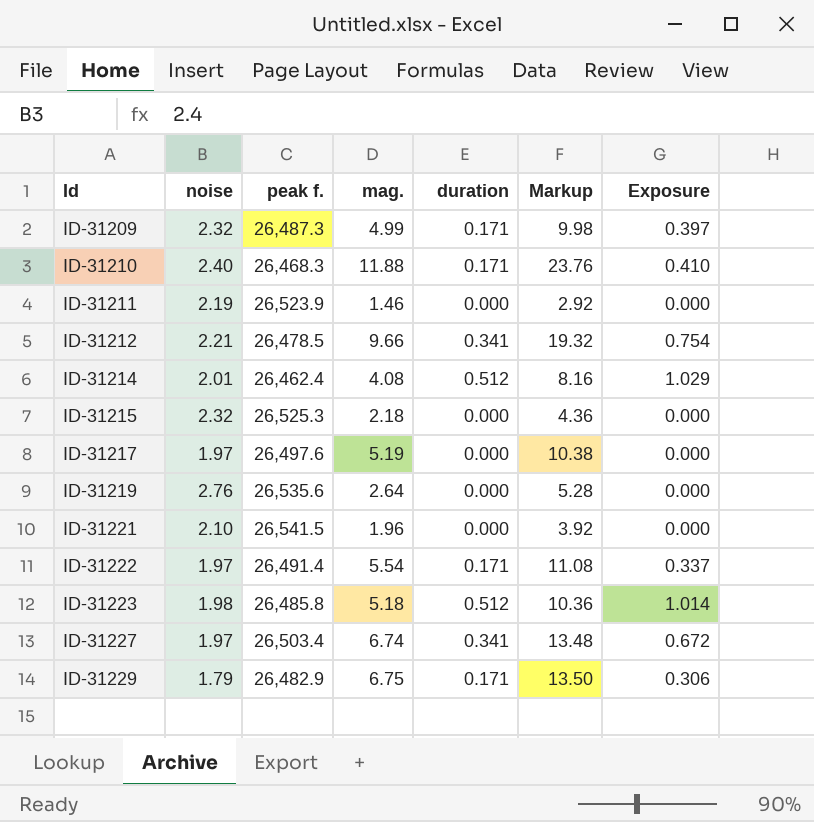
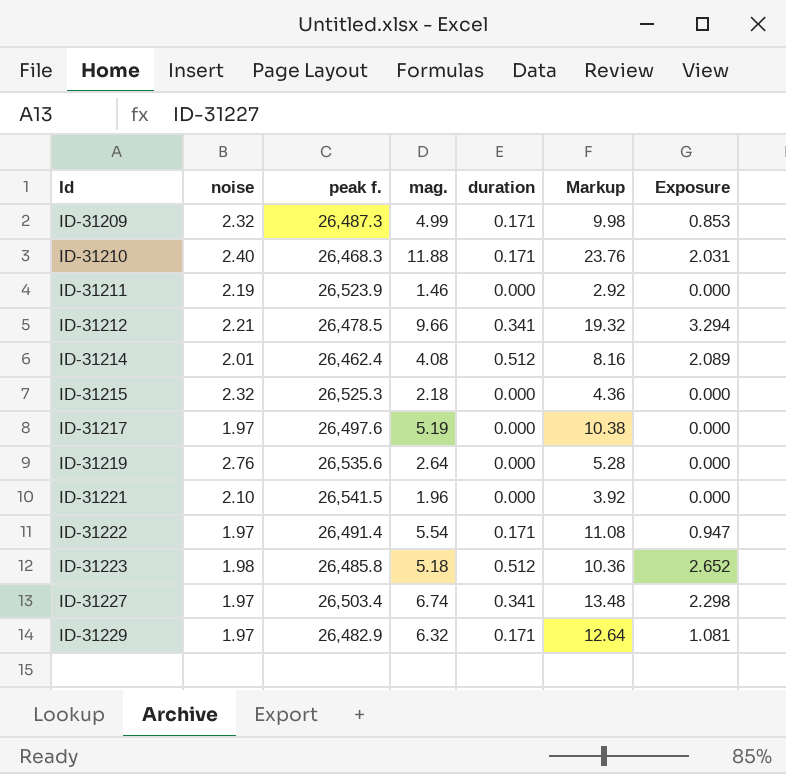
column Exposure | formula: [noise] * [duration] -> [mag.] * [duration]
ID-31229 | noise: 1.79 -> 1.97
ID-31229 | mag.: 6.75 -> 6.32
ID-31229 | Markup: 13.50 -> 12.64

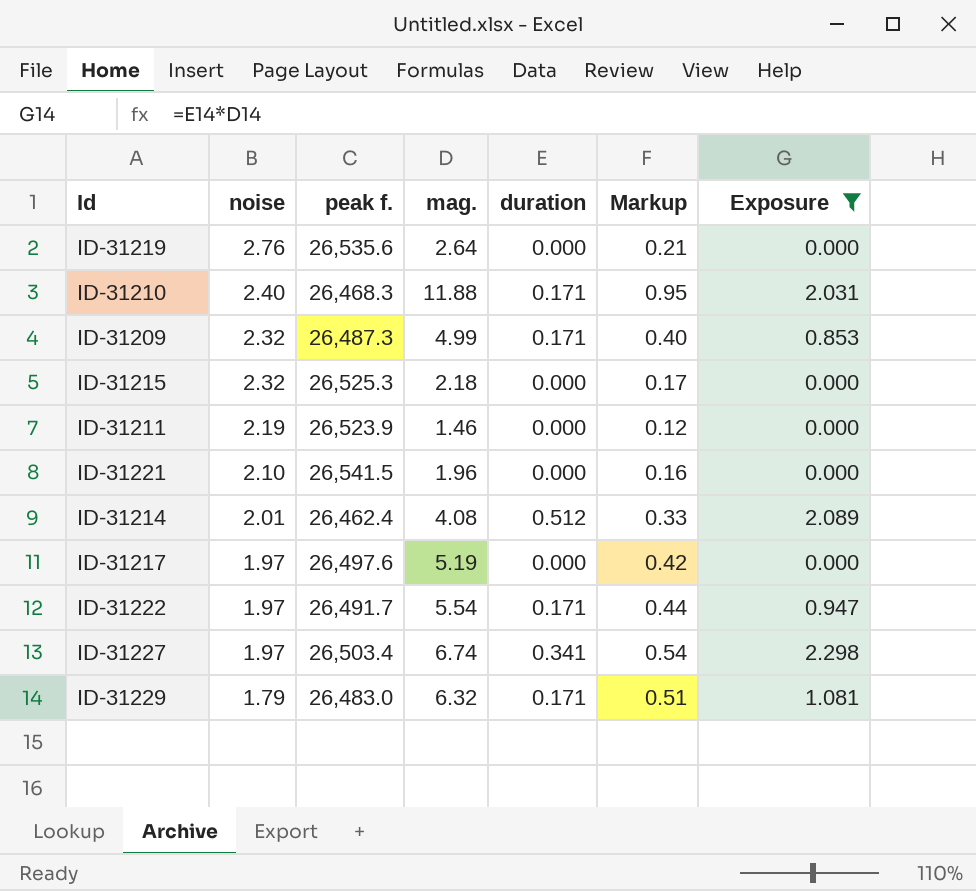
filter: none -> Exposure <= 2.298
row order: Id ascending -> noise descending
column Markup | formula: [mag.] * 2 -> [mag.] * 0.08
ID-31222 | peak f.: 26,491.4 -> 26,491.7
ID-31229 | noise: 1.97 -> 1.79
ID-31229 | peak f.: 26,482.9 -> 26,483.0

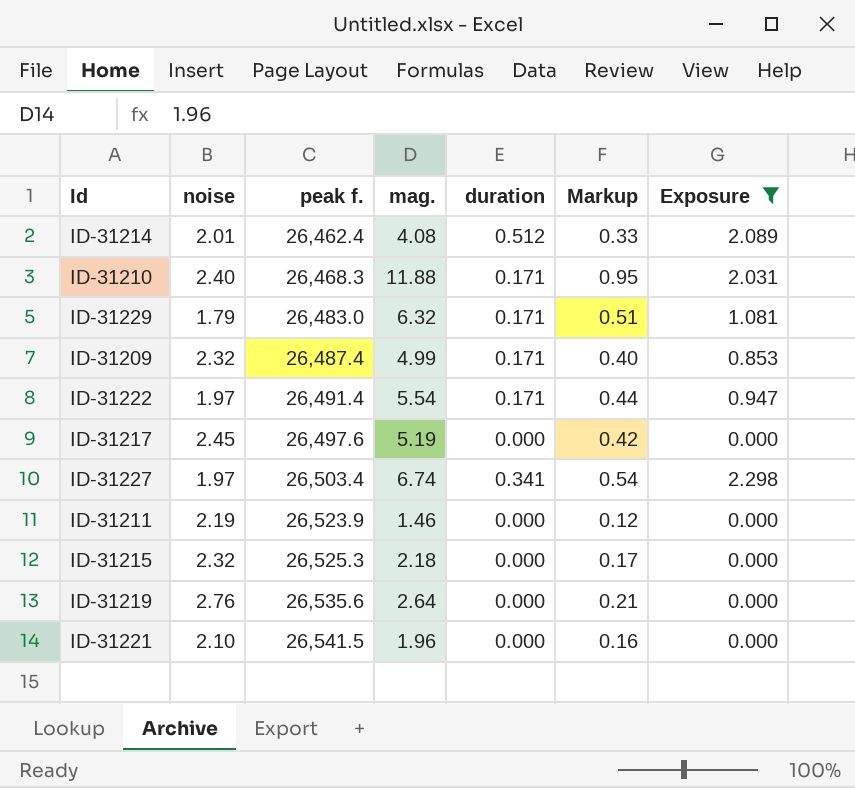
row order: noise descending -> peak f. ascending
ID-31209 | peak f.: 26,487.3 -> 26,487.4
ID-31222 | peak f.: 26,491.7 -> 26,491.4
ID-31217 | noise: 1.97 -> 2.45

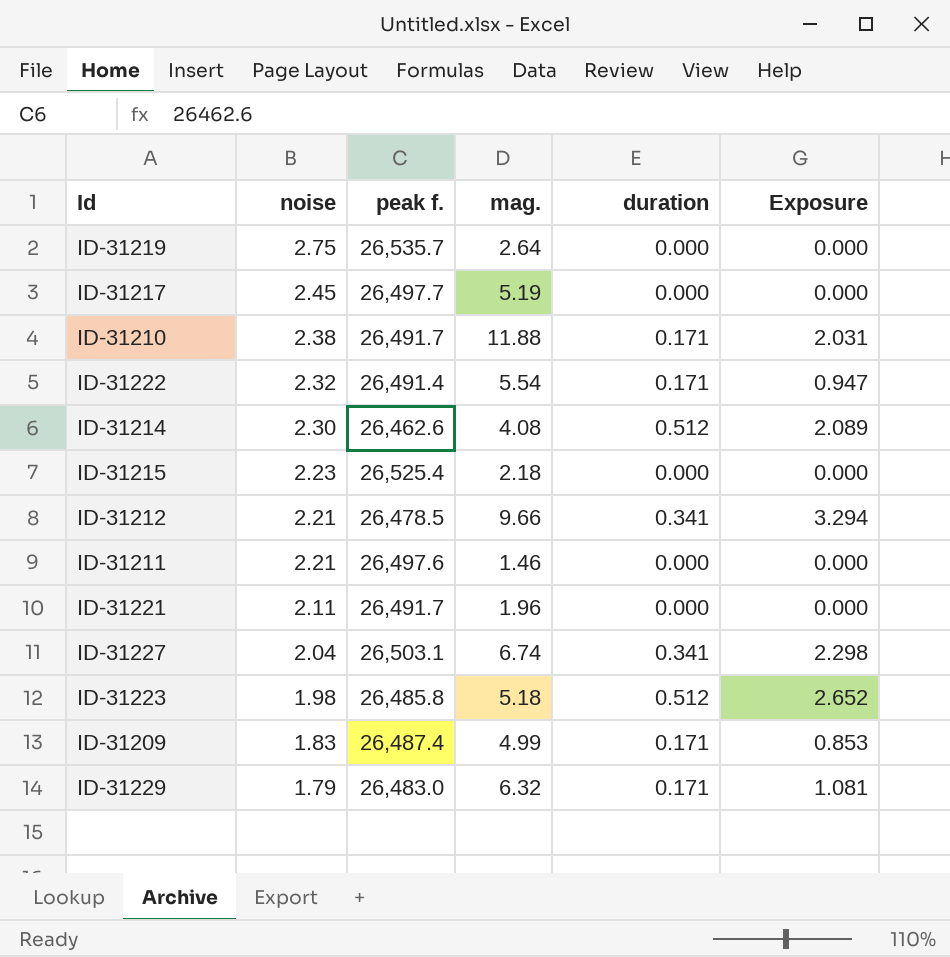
filter: Exposure <= 2.298 -> none
row order: peak f. ascending -> noise descending
column Markup | formula: [mag.] * 0.08 -> none
ID-31219 | noise: 2.76 -> 2.75
ID-31219 | peak f.: 26,535.6 -> 26,535.7
ID-31217 | peak f.: 26,497.6 -> 26,497.7
ID-31210 | noise: 2.40 -> 2.38
ID-31210 | peak f.: 26,468.3 -> 26,491.7
ID-31222 | noise: 1.97 -> 2.32
ID-31214 | noise: 2.01 -> 2.30
ID-31214 | peak f.: 26,462.4 -> 26,462.6
ID-31215 | noise: 2.32 -> 2.23
ID-31215 | peak f.: 26,525.3 -> 26,525.4
ID-31211 | noise: 2.19 -> 2.21
ID-31211 | peak f.: 26,523.9 -> 26,497.6
ID-31221 | noise: 2.10 -> 2.11
ID-31221 | peak f.: 26,541.5 -> 26,491.7
ID-31227 | noise: 1.97 -> 2.04
ID-31227 | peak f.: 26,503.4 -> 26,503.1
ID-31209 | noise: 2.32 -> 1.83

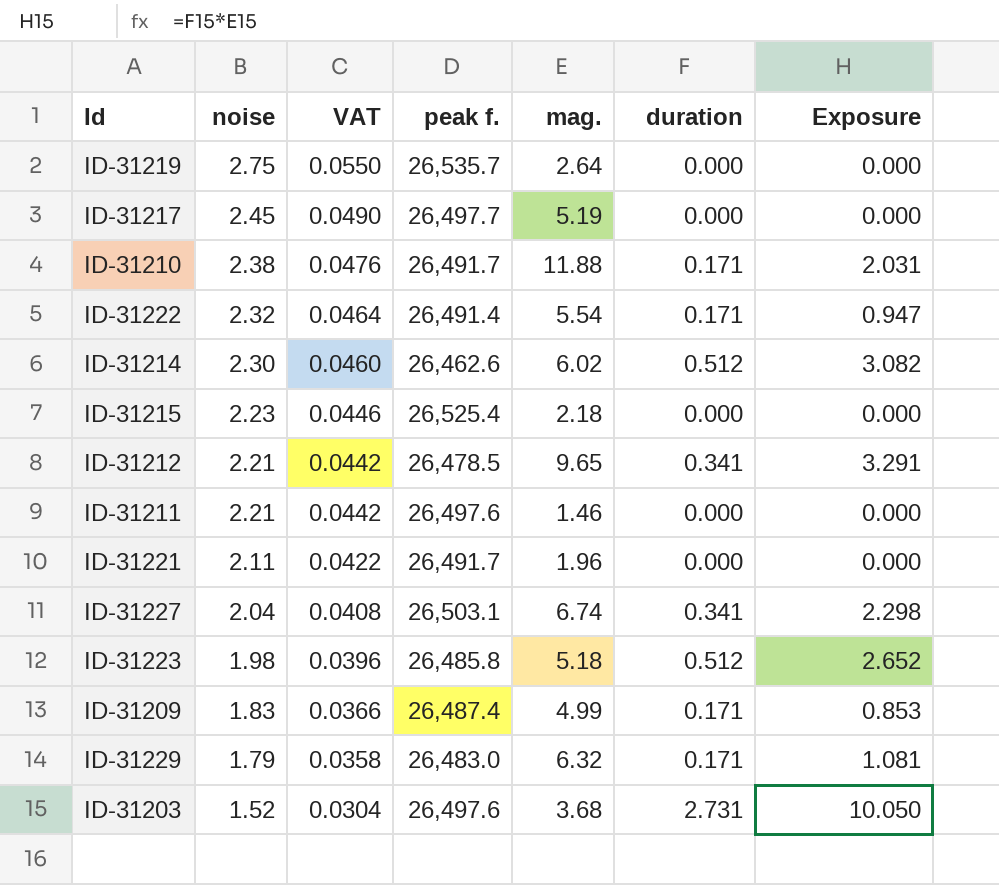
column VAT | formula: none -> [noise] * 0.02
ID-31214 | mag.: 4.08 -> 6.02
ID-31214 | Exposure: 2.089 -> 3.082
ID-31212 | mag.: 9.66 -> 9.65
ID-31212 | Exposure: 3.294 -> 3.291
row ID-31203: none -> 1.52 | 0.0304 | 26,497.6 | 3.68 | 2.731 | 10.050

